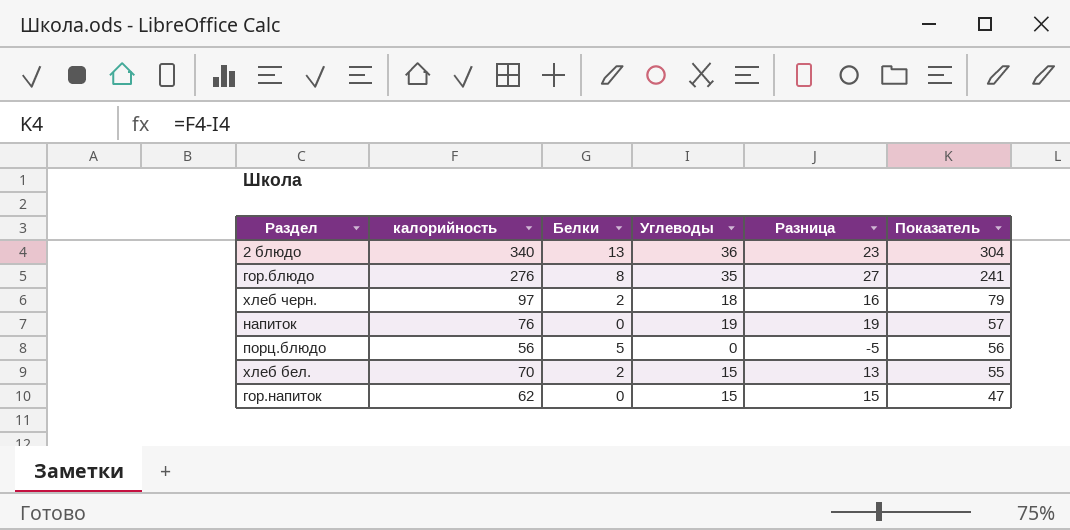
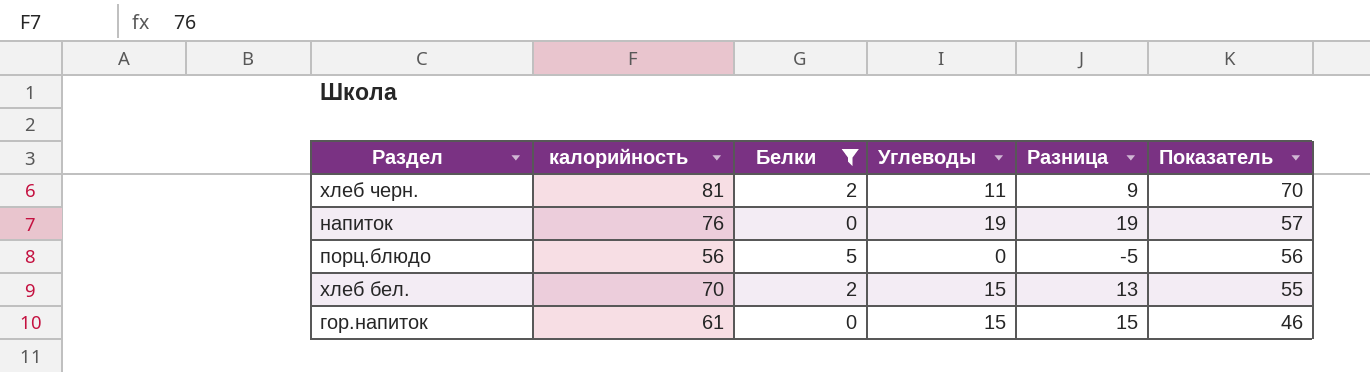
filter: none -> Белки <= 5
хлеб черн. | калорийность: 97 -> 81
хлеб черн. | Углеводы: 18 -> 11
хлеб черн. | Разница: 16 -> 9
хлеб черн. | Показатель: 79 -> 70
гор.напиток | калорийность: 62 -> 61
гор.напиток | Показатель: 47 -> 46

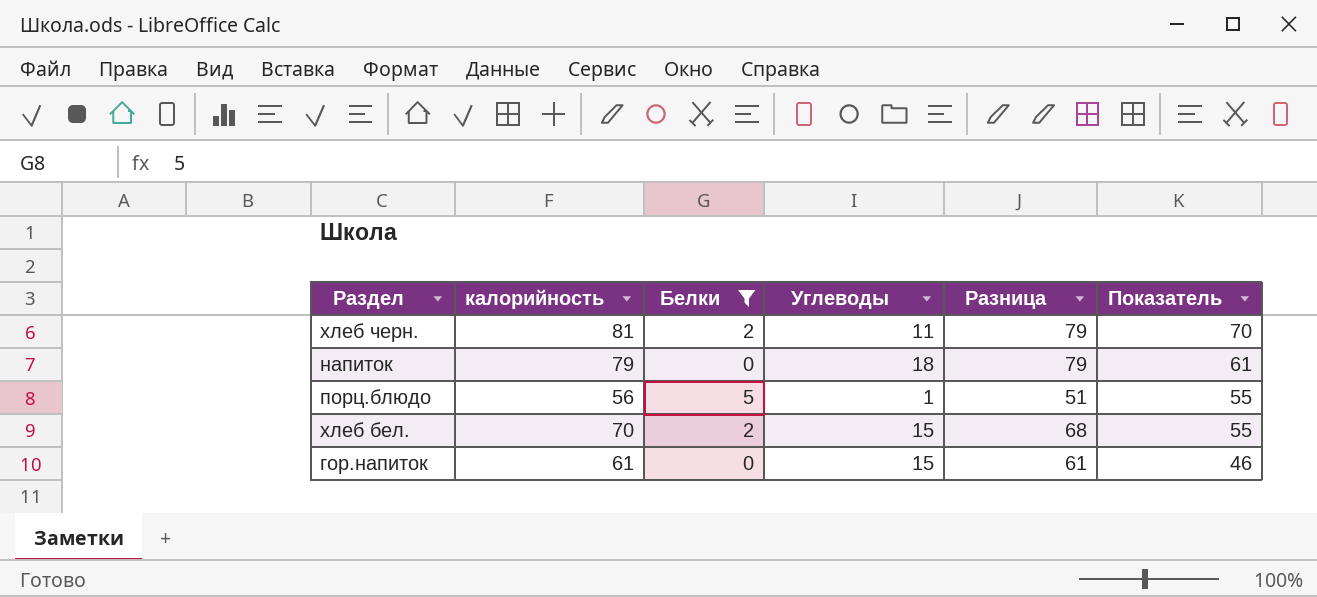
column Разница | formula: [Углеводы] - [Белки] -> [калорийность] - [Белки]
напиток | калорийность: 76 -> 79
напиток | Углеводы: 19 -> 18
напиток | Показатель: 57 -> 61
порц.блюдо | Углеводы: 0 -> 1
порц.блюдо | Показатель: 56 -> 55

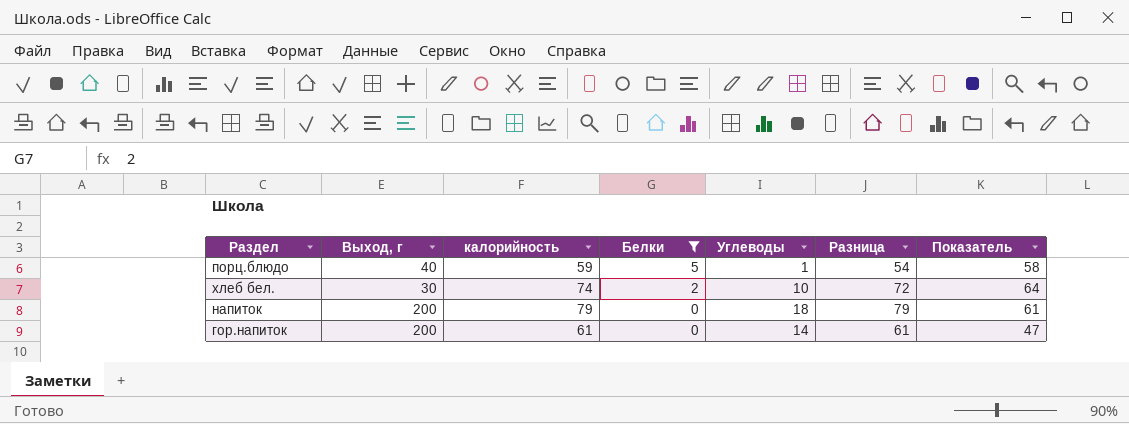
row order: Показатель descending -> Белки descending
column Выход, г | position: none -> 2
row хлеб черн.: 81 | 2 | 11 | 79 | 70 -> none
порц.блюдо | калорийность: 56 -> 59
порц.блюдо | Разница: 51 -> 54
порц.блюдо | Показатель: 55 -> 58
хлеб бел. | калорийность: 70 -> 74
хлеб бел. | Углеводы: 15 -> 10
хлеб бел. | Разница: 68 -> 72
хлеб бел. | Показатель: 55 -> 64
гор.напиток | Углеводы: 15 -> 14
гор.напиток | Показатель: 46 -> 47

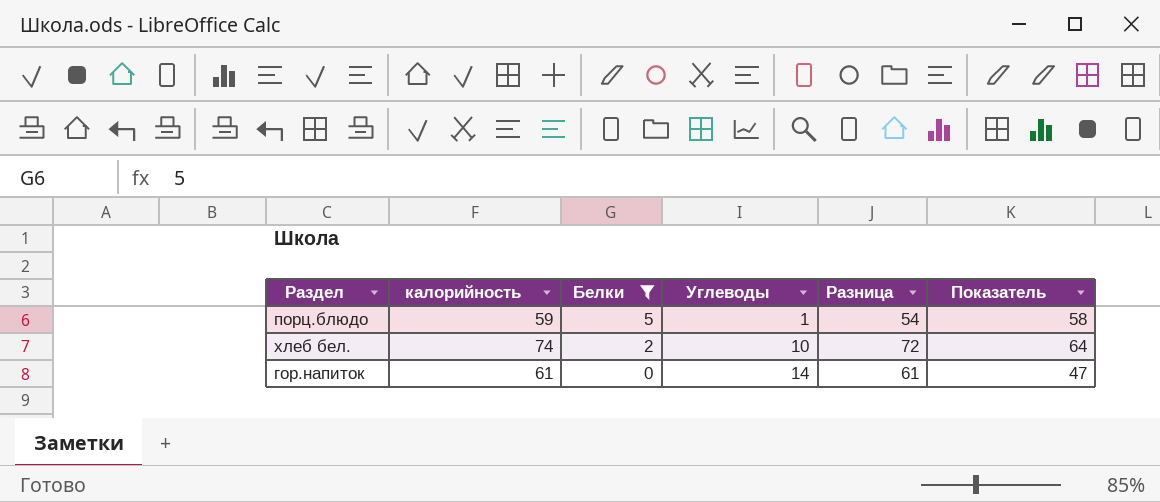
column Выход, г | position: 2 -> none
row напиток: 200 | 79 | 0 | 18 | 79 | 61 -> none

